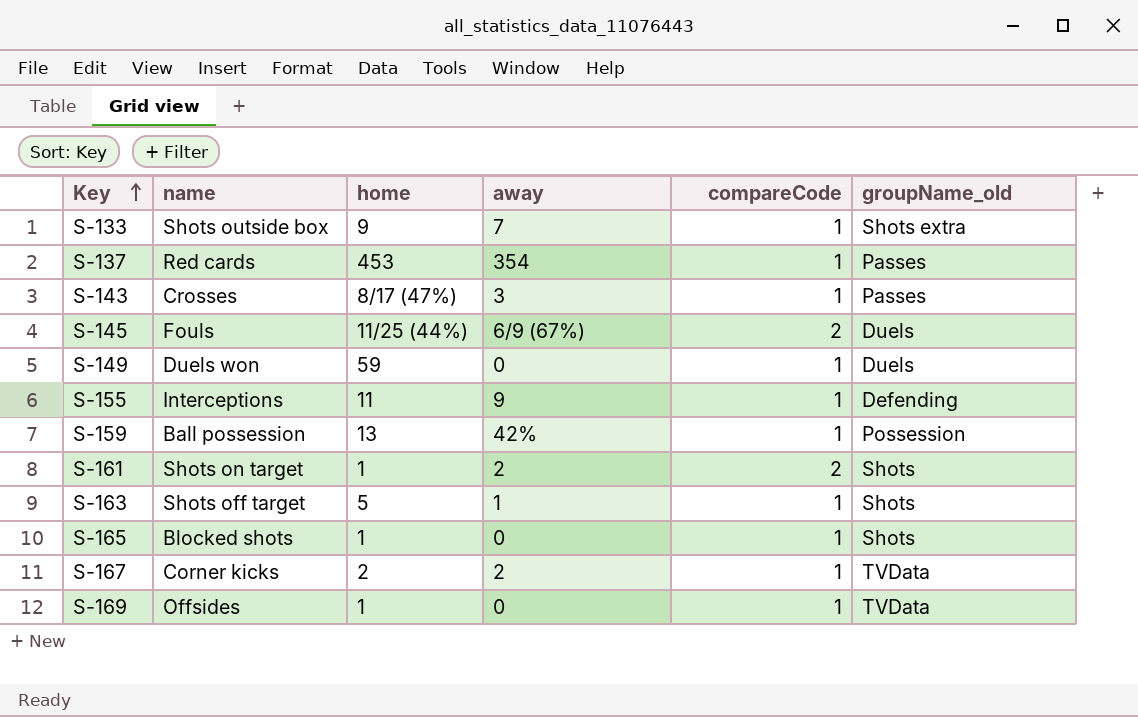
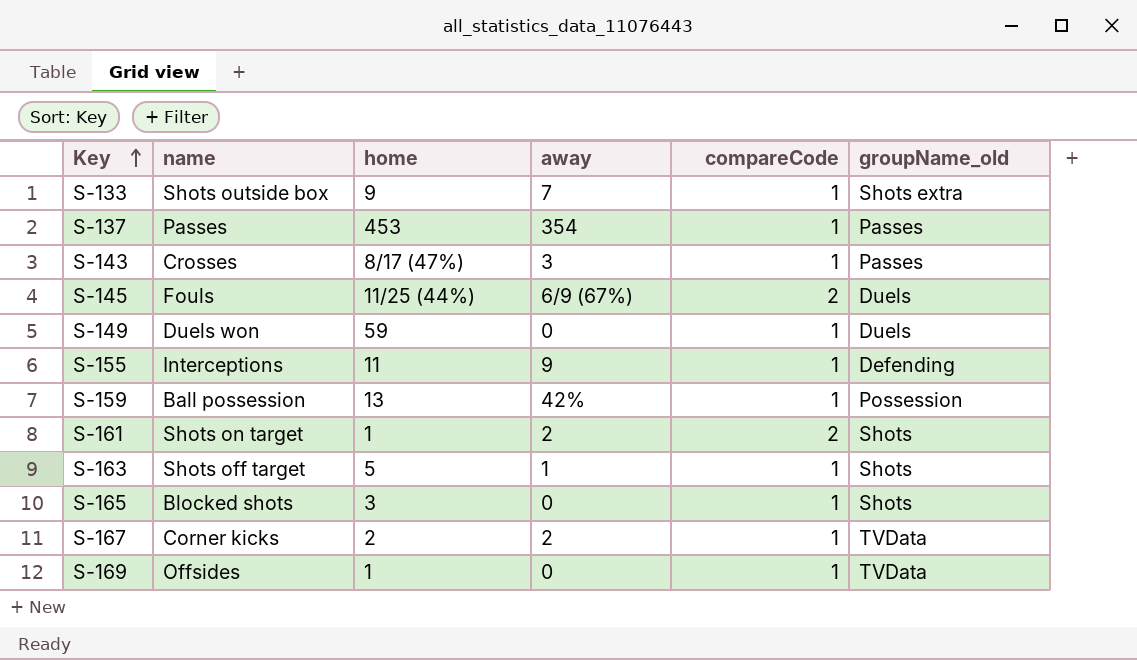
S-137 | name: Red cards -> Passes
S-165 | home: 1 -> 3

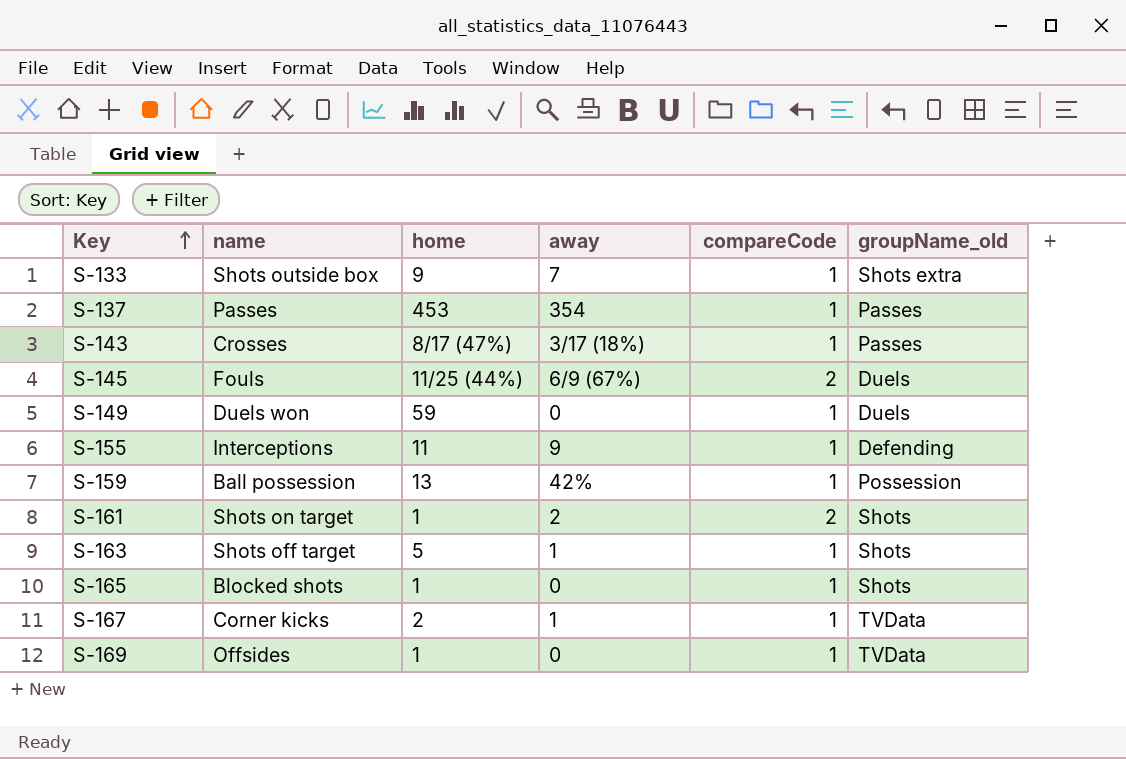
S-143 | away: 3 -> 3/17 (18%)
S-165 | home: 3 -> 1
S-167 | away: 2 -> 1

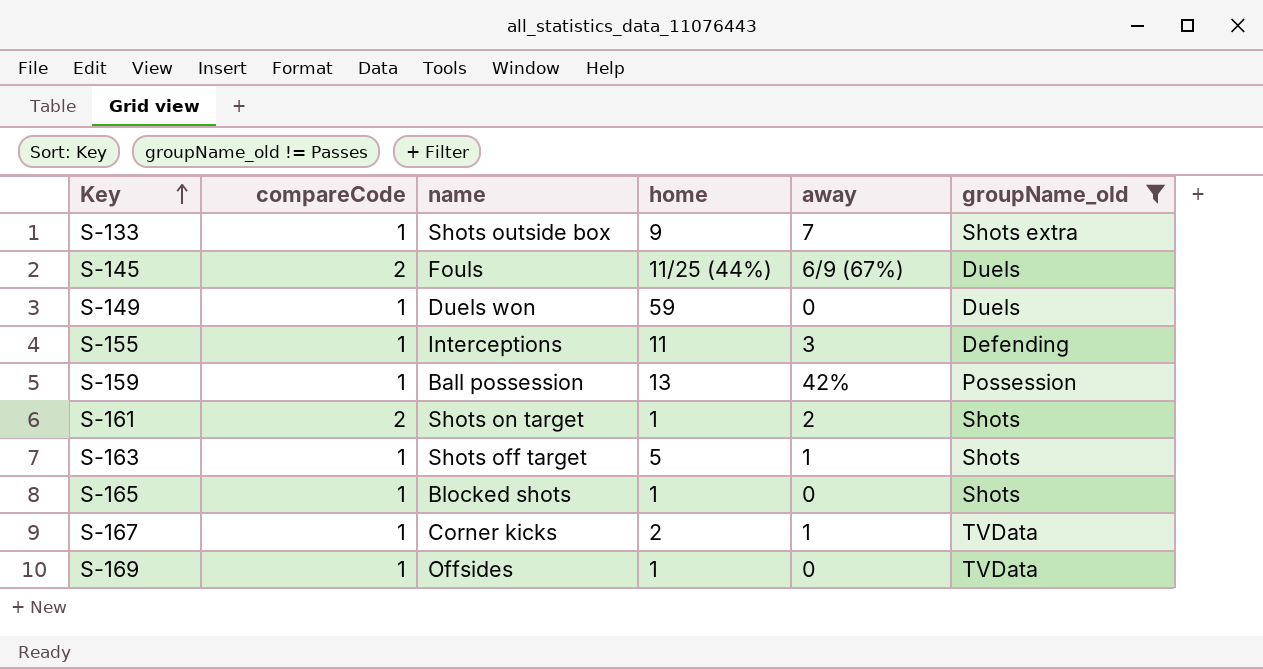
filter: none -> groupName_old != Passes
column compareCode | position: 5 -> 2
S-155 | away: 9 -> 3

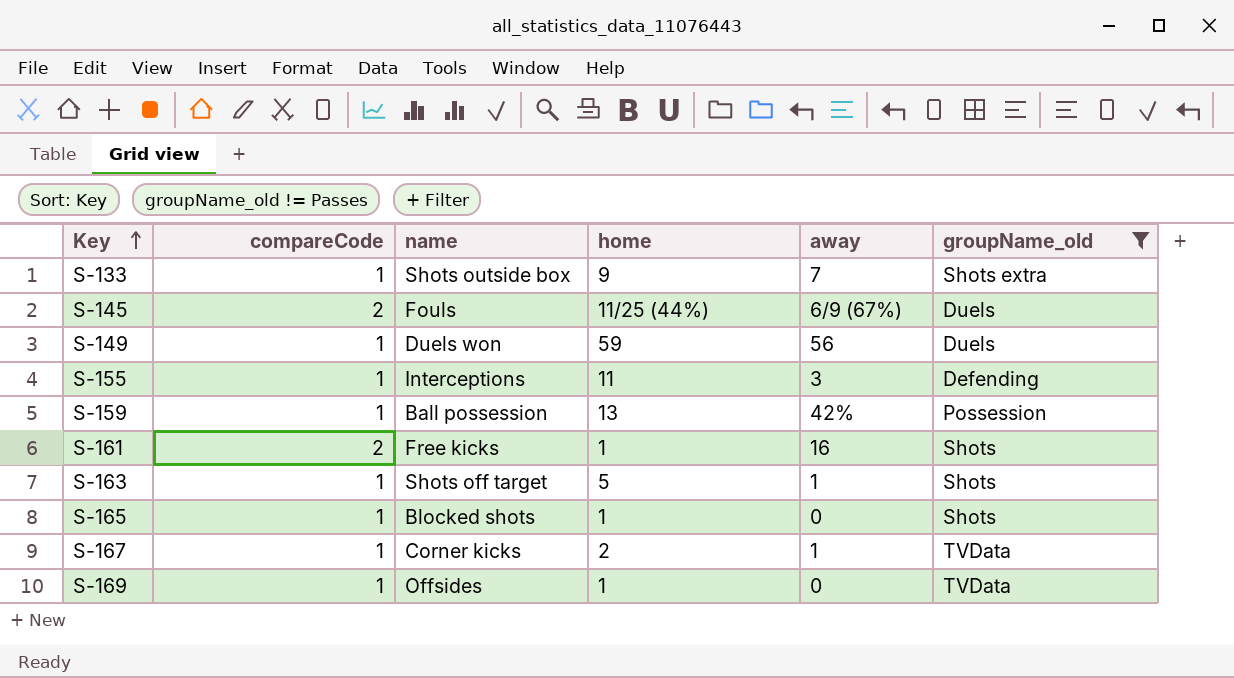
S-149 | away: 0 -> 56
S-161 | name: Shots on target -> Free kicks
S-161 | away: 2 -> 16

